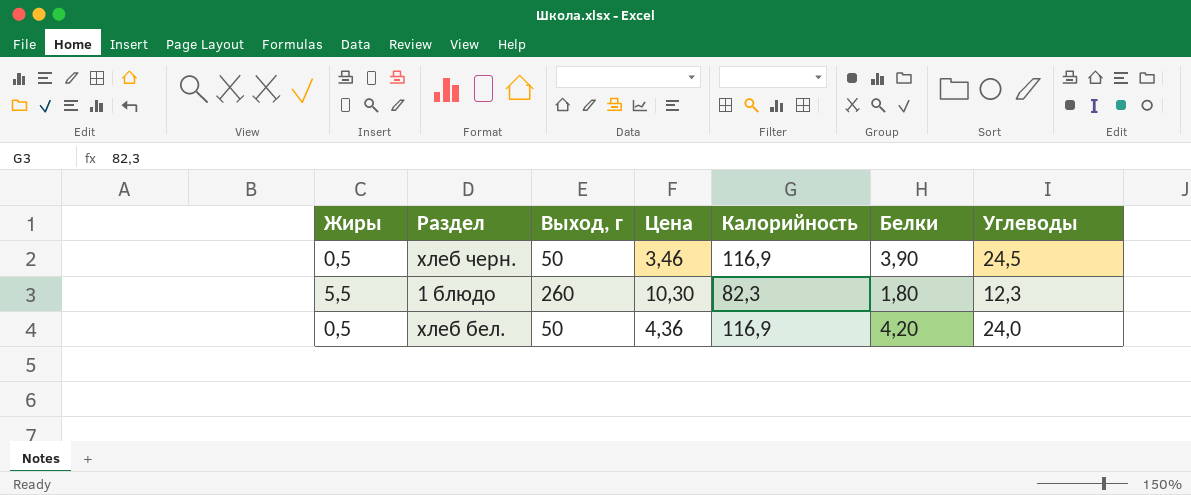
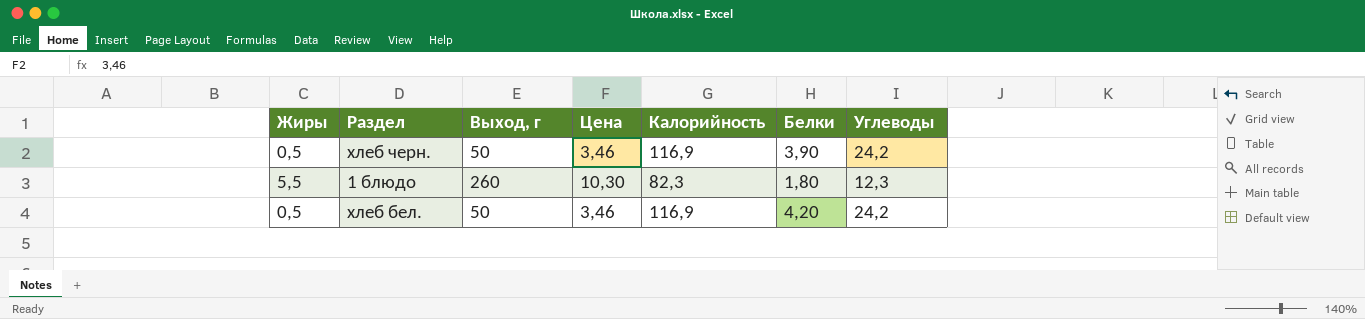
хлеб черн. | Углеводы: 24,5 -> 24,2
хлеб бел. | Цена: 4,36 -> 3,46
хлеб бел. | Углеводы: 24,0 -> 24,2

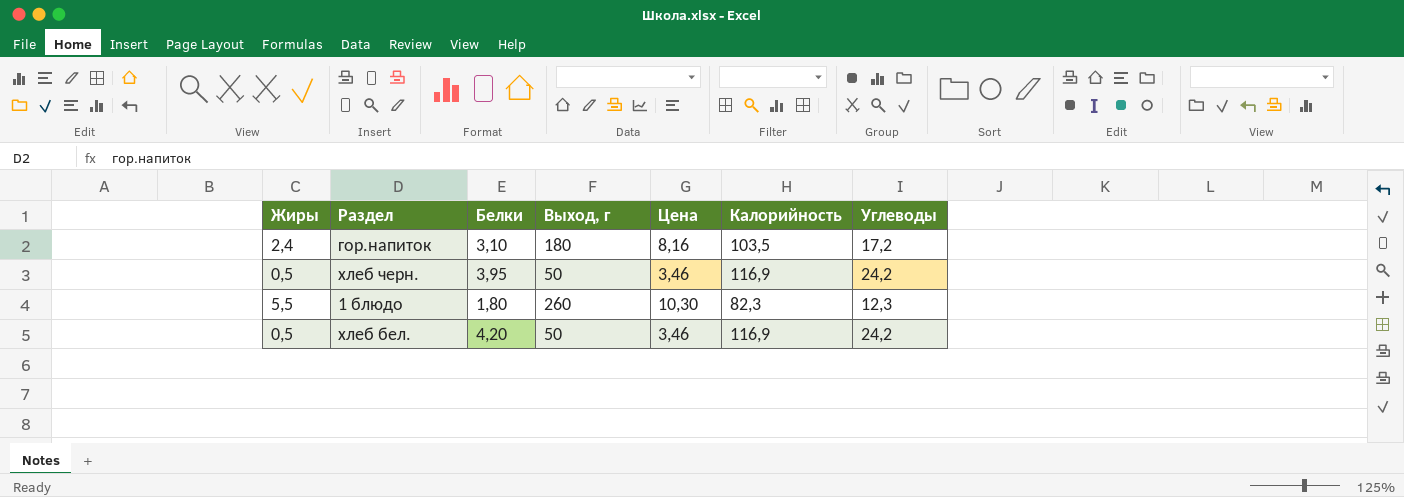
column Белки | position: 6 -> 3
row гор.напиток: none -> 2,4 | 3,10 | 180 | 8,16 | 103,5 | 17,2
хлеб черн. | Белки: 3,90 -> 3,95

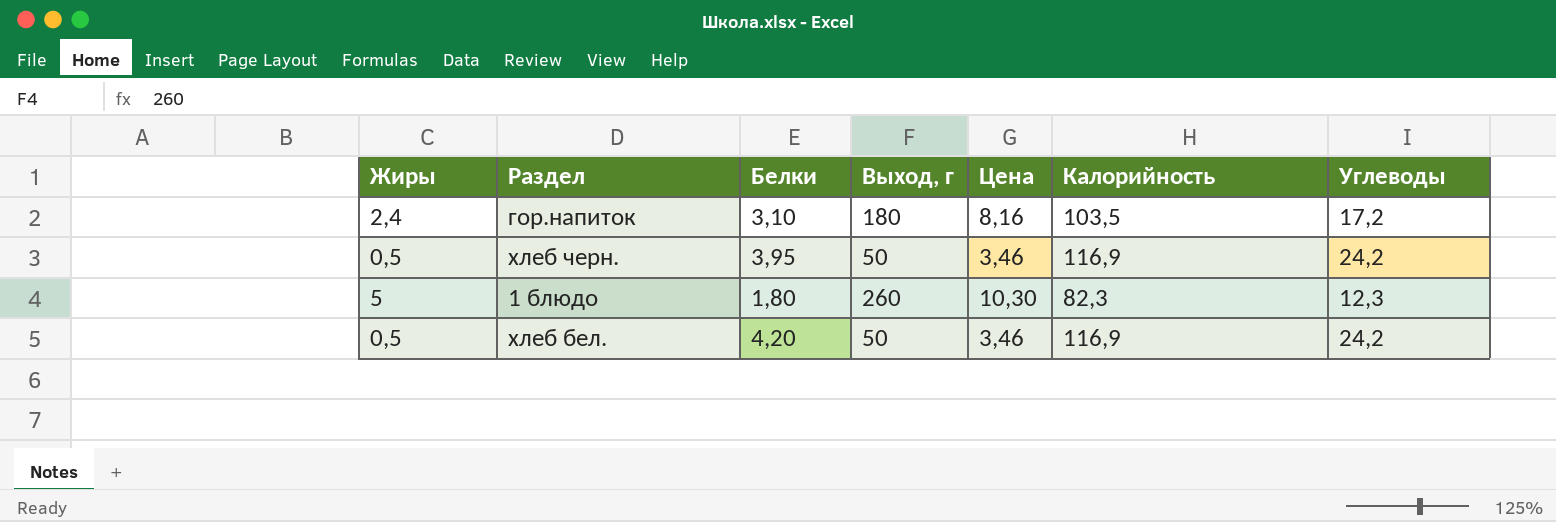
1 блюдо | Жиры: 5,5 -> 5

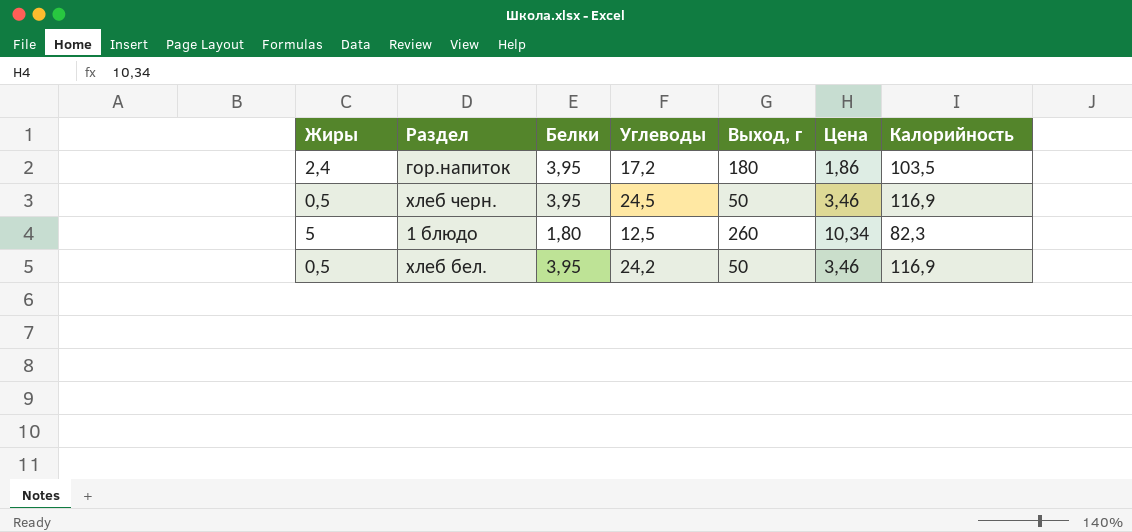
column Углеводы | position: 7 -> 4
гор.напиток | Белки: 3,10 -> 3,95
гор.напиток | Цена: 8,16 -> 1,86
хлеб черн. | Углеводы: 24,2 -> 24,5
1 блюдо | Углеводы: 12,3 -> 12,5
1 блюдо | Цена: 10,30 -> 10,34
хлеб бел. | Белки: 4,20 -> 3,95

